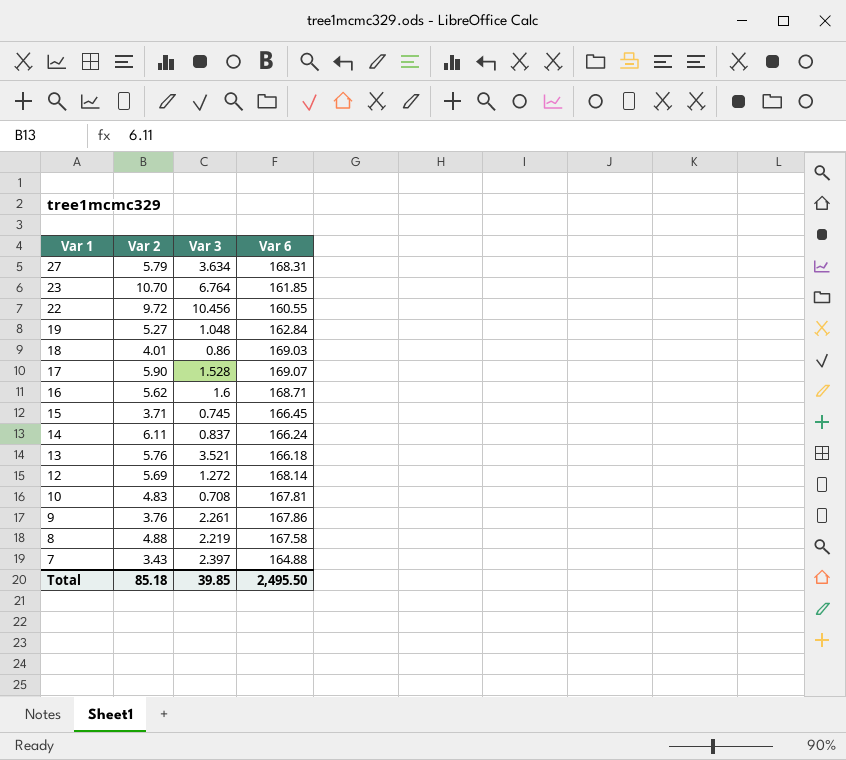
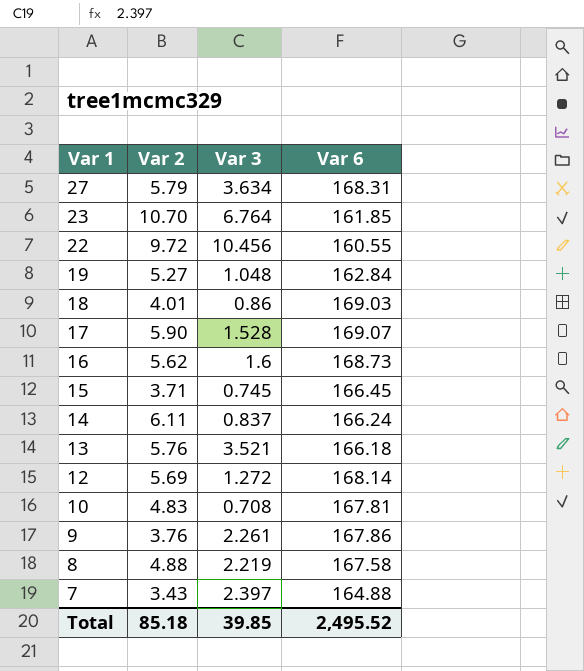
16 | Var 6: 168.71 -> 168.73
Total | Var 6: 2,495.50 -> 2,495.52

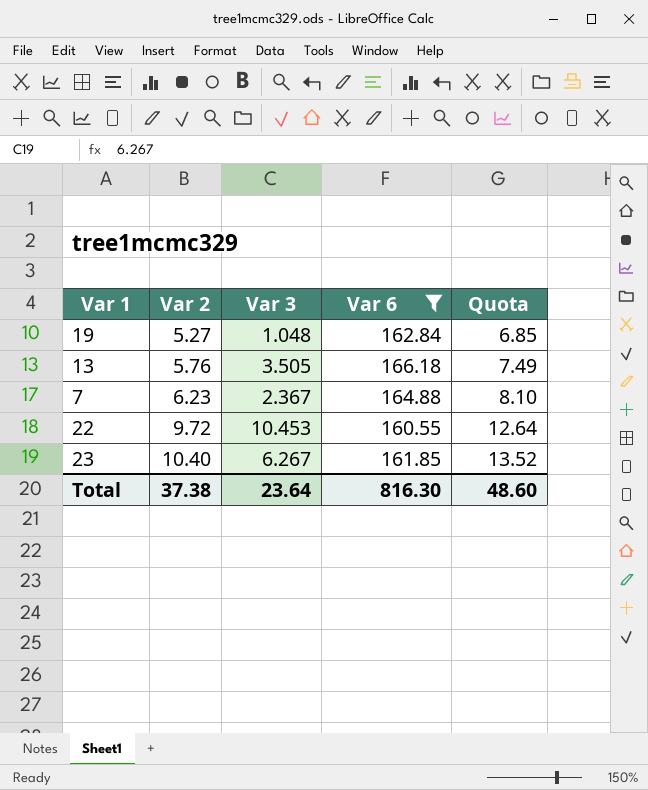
filter: none -> Var 6 <= 166.18
row order: Var 1 descending -> Var 2 ascending
column Quota | formula: none -> [Var 2] * 1.3
13 | Var 3: 3.521 -> 3.505
7 | Var 2: 3.43 -> 6.23
7 | Var 3: 2.397 -> 2.367
22 | Var 3: 10.456 -> 10.453
23 | Var 2: 10.70 -> 10.40
23 | Var 3: 6.764 -> 6.267
Total | Var 2: 85.18 -> 37.38
Total | Var 3: 39.85 -> 23.64
Total | Var 6: 2,495.52 -> 816.30

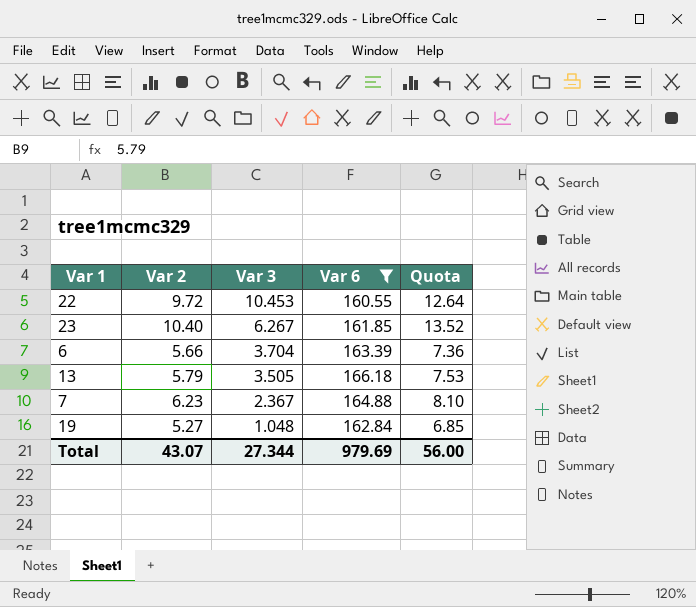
row order: Var 2 ascending -> Var 3 descending
row 6: none -> 5.66 | 3.704 | 163.39 | 7.36
13 | Var 2: 5.76 -> 5.79
13 | Quota: 7.49 -> 7.53
Total | Var 2: 37.38 -> 43.07
Total | Var 3: 23.64 -> 27.344
Total | Var 6: 816.30 -> 979.69
Total | Quota: 48.60 -> 56.00

